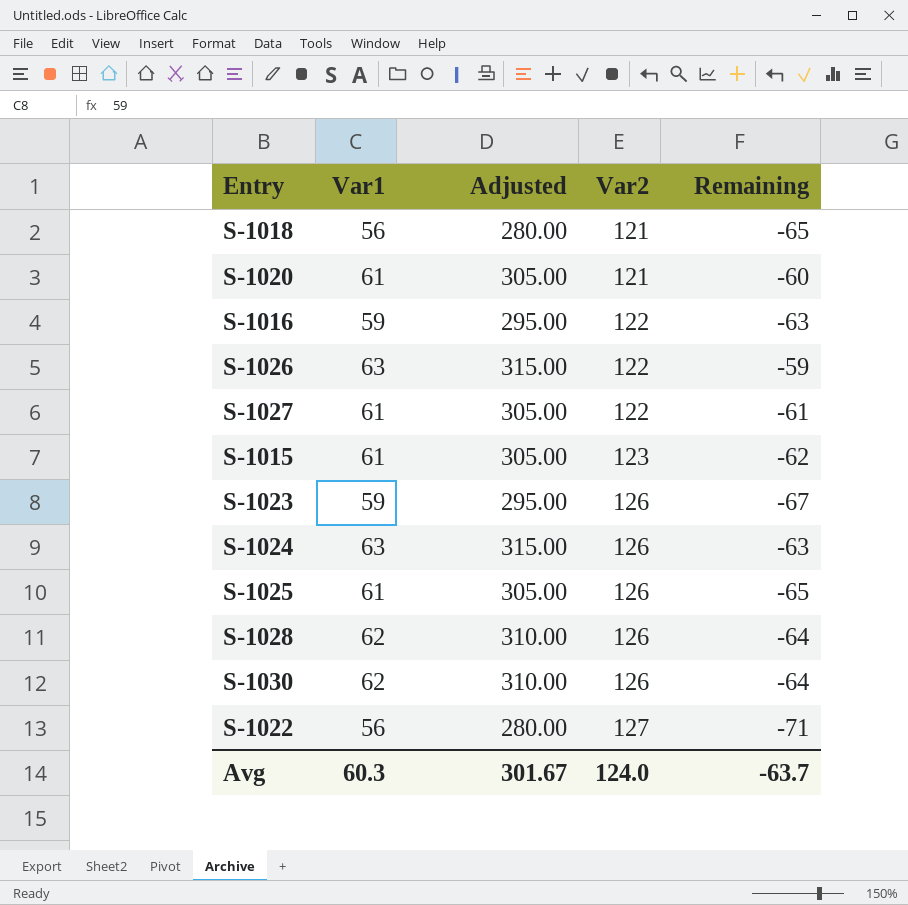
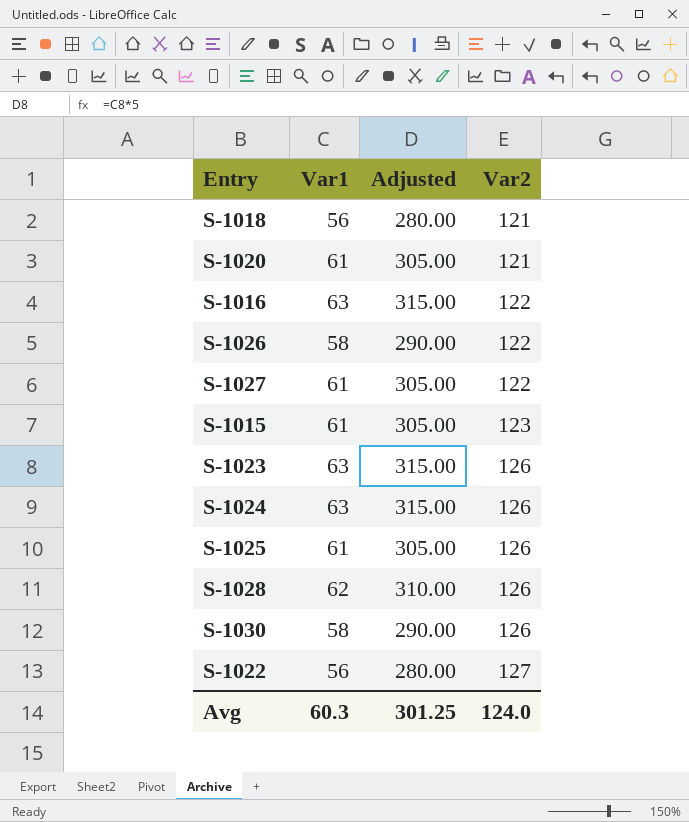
column Remaining | formula: [Var1] - [Var2] -> none
S-1016 | Var1: 59 -> 63
S-1016 | Adjusted: 295.00 -> 315.00
S-1026 | Var1: 63 -> 58
S-1026 | Adjusted: 315.00 -> 290.00
S-1023 | Var1: 59 -> 63
S-1023 | Adjusted: 295.00 -> 315.00
S-1030 | Var1: 62 -> 58
S-1030 | Adjusted: 310.00 -> 290.00
Avg | Adjusted: 301.67 -> 301.25

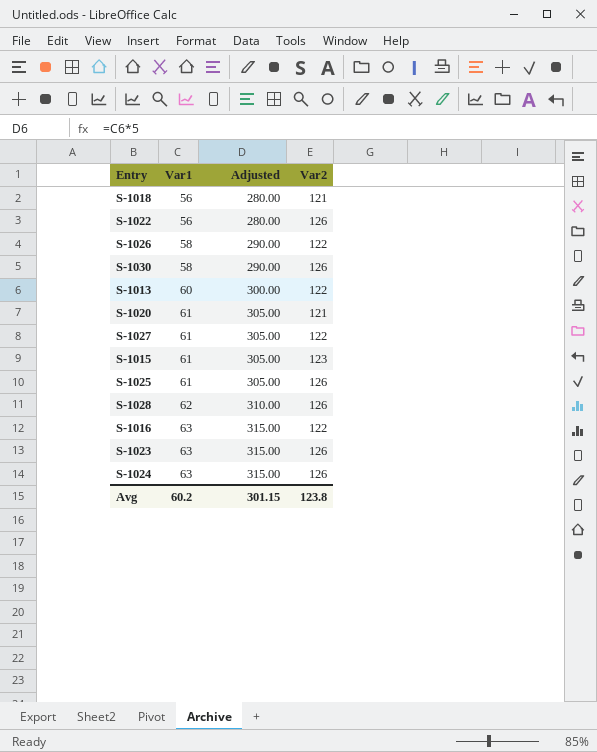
row order: Var2 ascending -> Var1 ascending
S-1022 | Var2: 127 -> 126
row S-1013: none -> 60 | 300.00 | 122
Avg | Var1: 60.3 -> 60.2
Avg | Adjusted: 301.25 -> 301.15
Avg | Var2: 124.0 -> 123.8

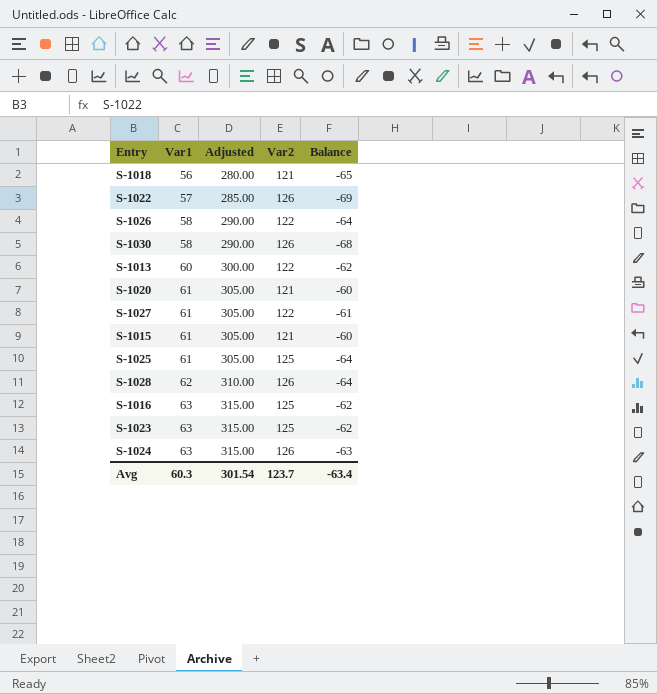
column Balance | formula: none -> [Var1] - [Var2]
S-1022 | Var1: 56 -> 57
S-1022 | Adjusted: 280.00 -> 285.00
S-1015 | Var2: 123 -> 121
S-1025 | Var2: 126 -> 125
S-1016 | Var2: 122 -> 125
S-1023 | Var2: 126 -> 125
Avg | Var1: 60.2 -> 60.3
Avg | Adjusted: 301.15 -> 301.54
Avg | Var2: 123.8 -> 123.7

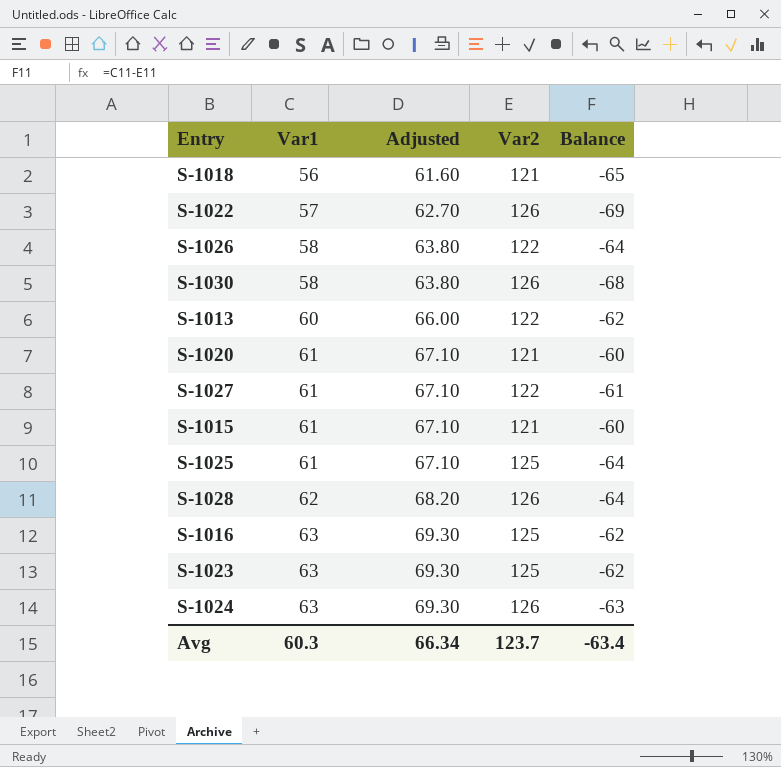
column Adjusted | formula: [Var1] * 5 -> [Var1] * 1.1
Avg | Adjusted: 301.54 -> 66.34

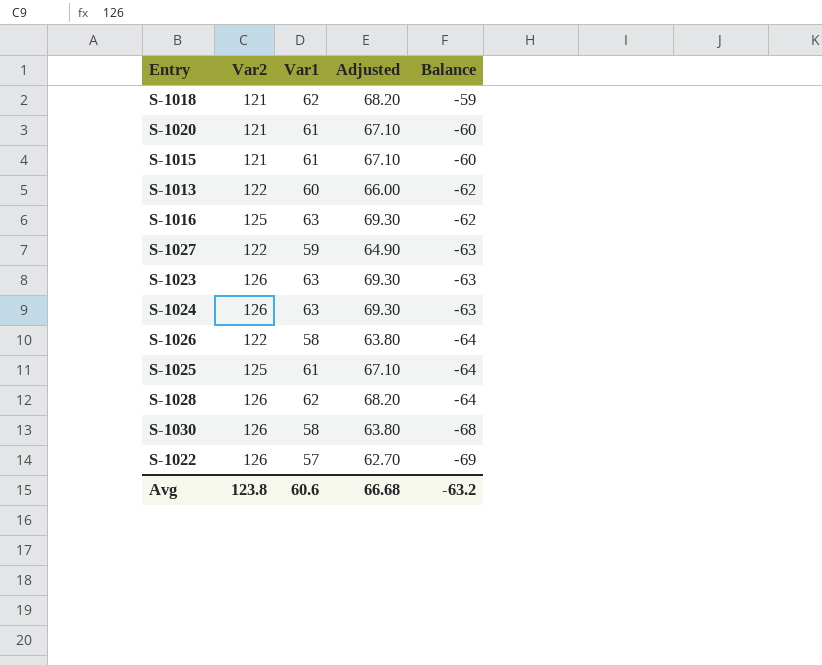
row order: Var1 ascending -> Balance descending
column Var2 | position: 4 -> 2
S-1018 | Var1: 56 -> 62
S-1018 | Adjusted: 61.60 -> 68.20
S-1018 | Balance: -65 -> -59
S-1027 | Var1: 61 -> 59
S-1027 | Adjusted: 67.10 -> 64.90
S-1027 | Balance: -61 -> -63
S-1023 | Var2: 125 -> 126
S-1023 | Balance: -62 -> -63
Avg | Var2: 123.7 -> 123.8
Avg | Var1: 60.3 -> 60.6
Avg | Adjusted: 66.34 -> 66.68
Avg | Balance: -63.4 -> -63.2

